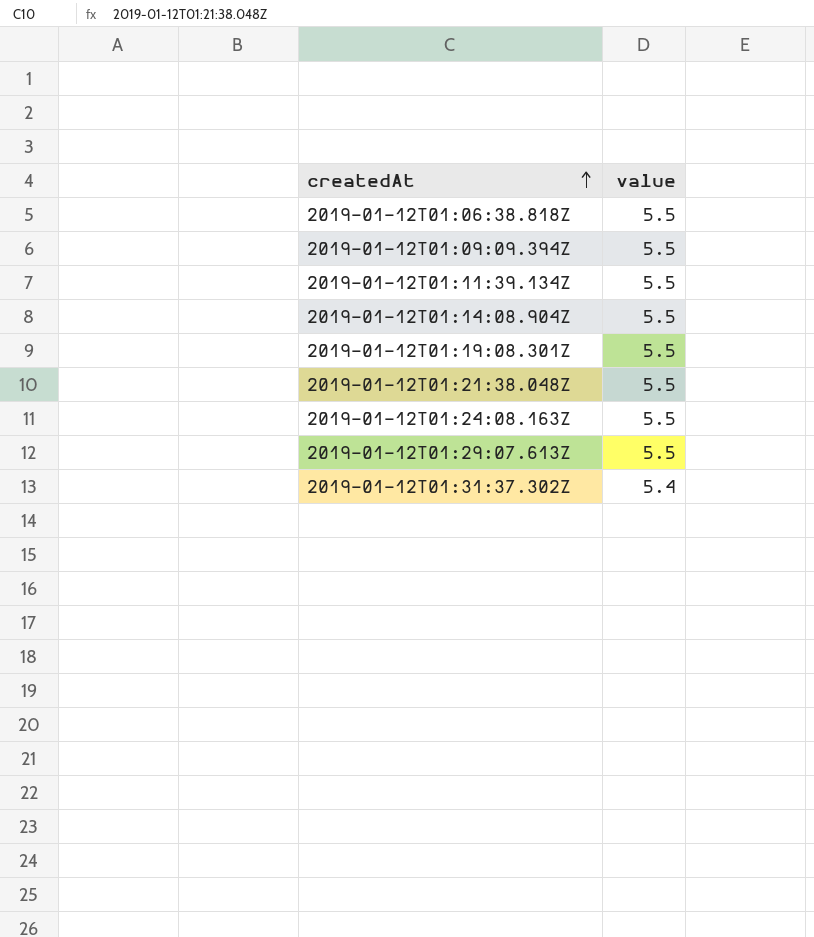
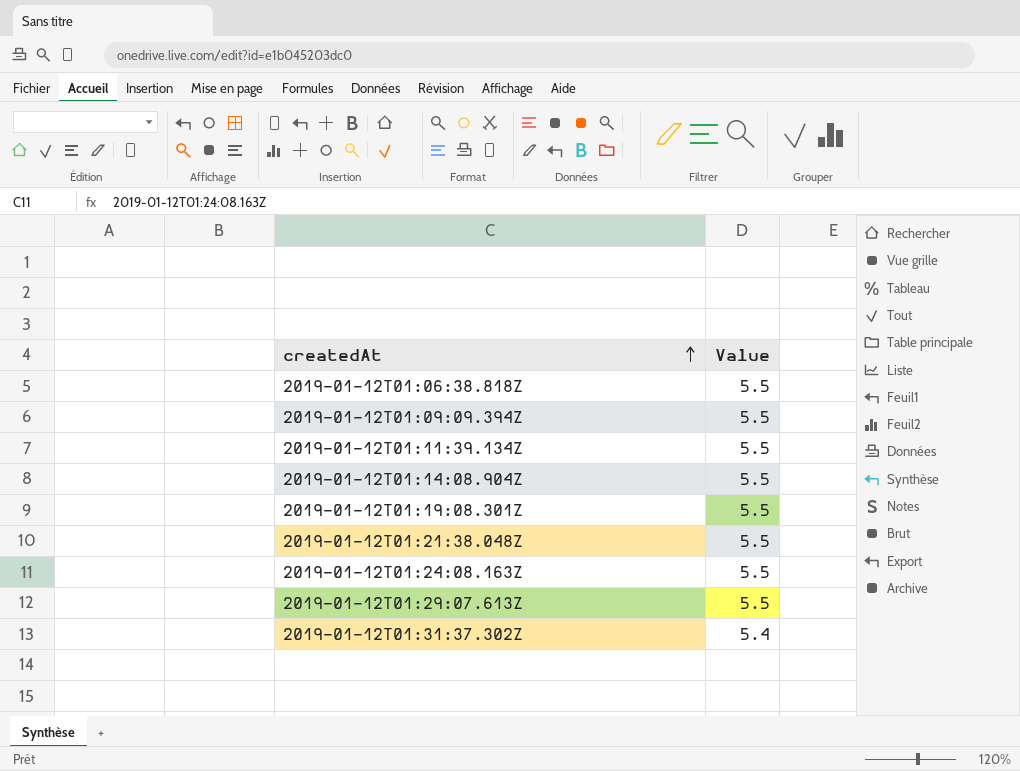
column name: value -> Value

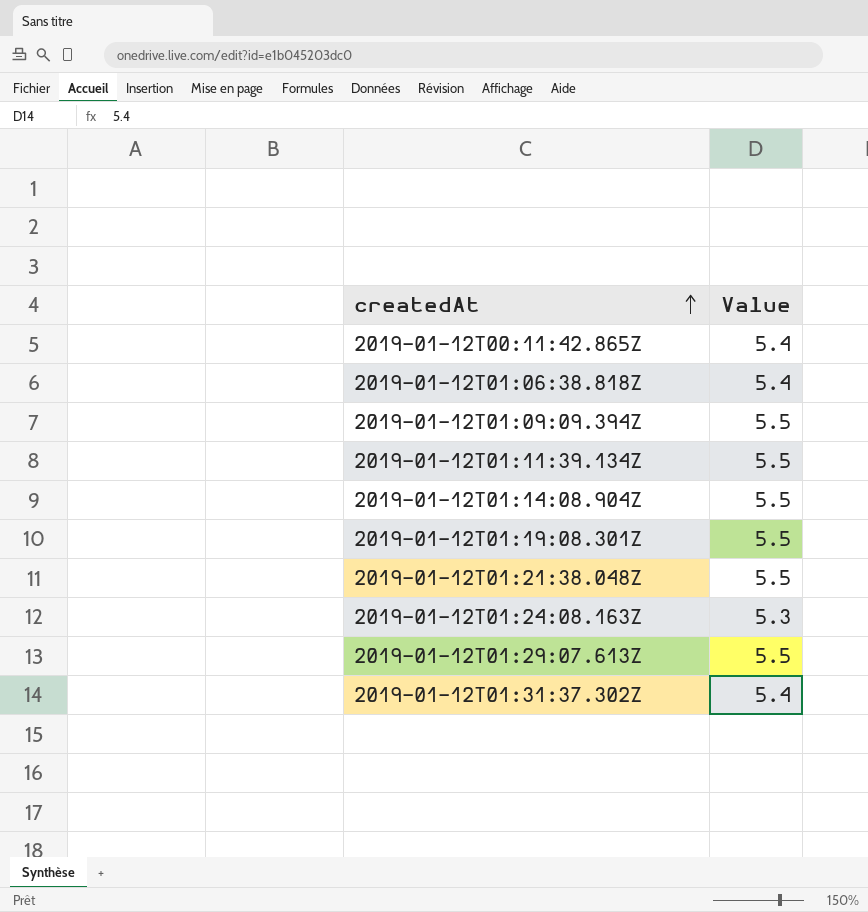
row 2019-01-12T00:11:42.865Z: none -> 5.4
2019-01-12T01:06:38.818Z | Value: 5.5 -> 5.4
2019-01-12T01:24:08.163Z | Value: 5.5 -> 5.3

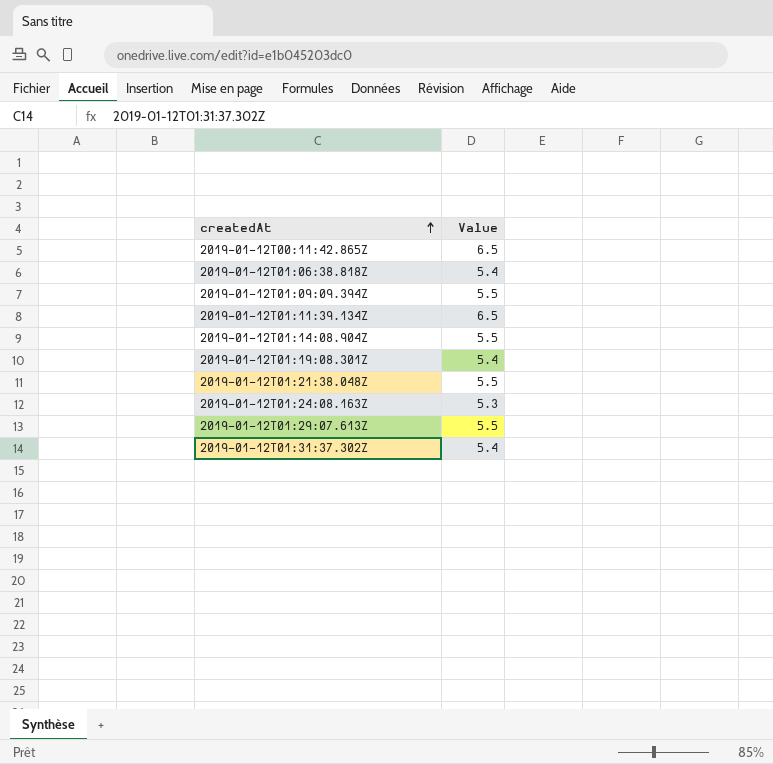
2019-01-12T00:11:42.865Z | Value: 5.4 -> 6.5
2019-01-12T01:11:39.134Z | Value: 5.5 -> 6.5
2019-01-12T01:19:08.301Z | Value: 5.5 -> 5.4

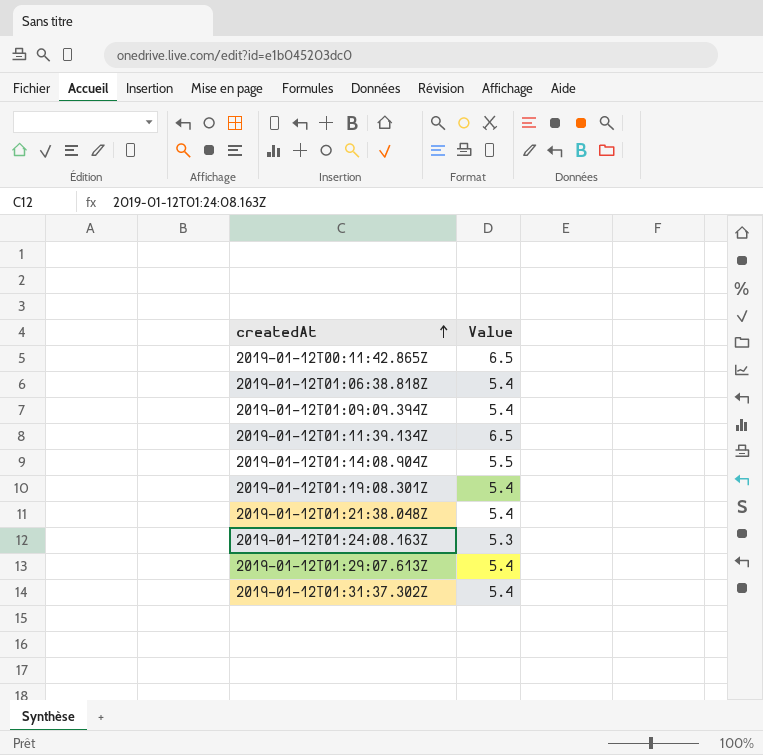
2019-01-12T01:09:09.394Z | Value: 5.5 -> 5.4
2019-01-12T01:21:38.048Z | Value: 5.5 -> 5.4
2019-01-12T01:29:07.613Z | Value: 5.5 -> 5.4

